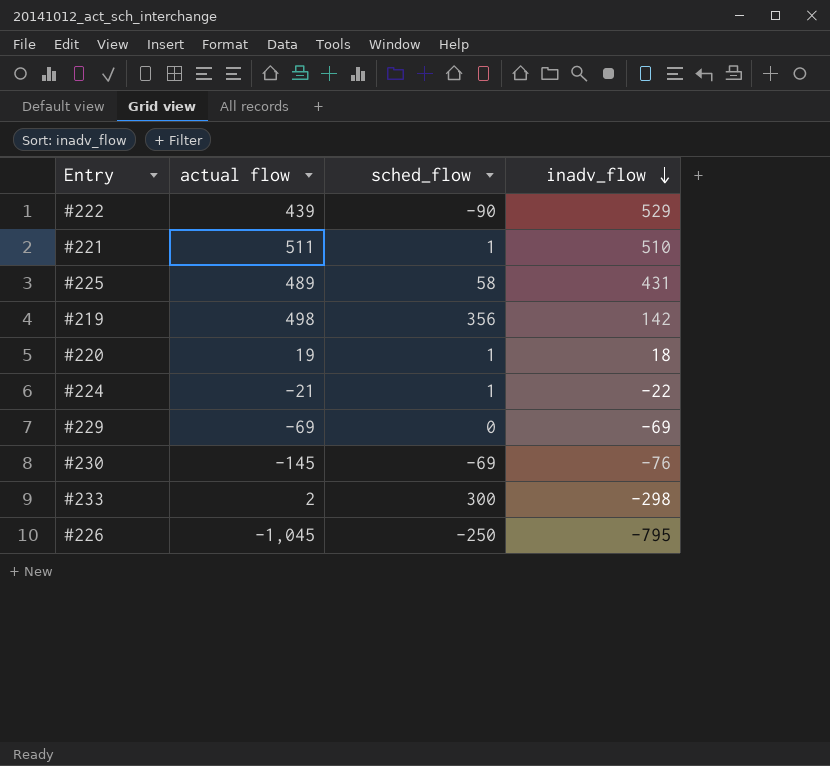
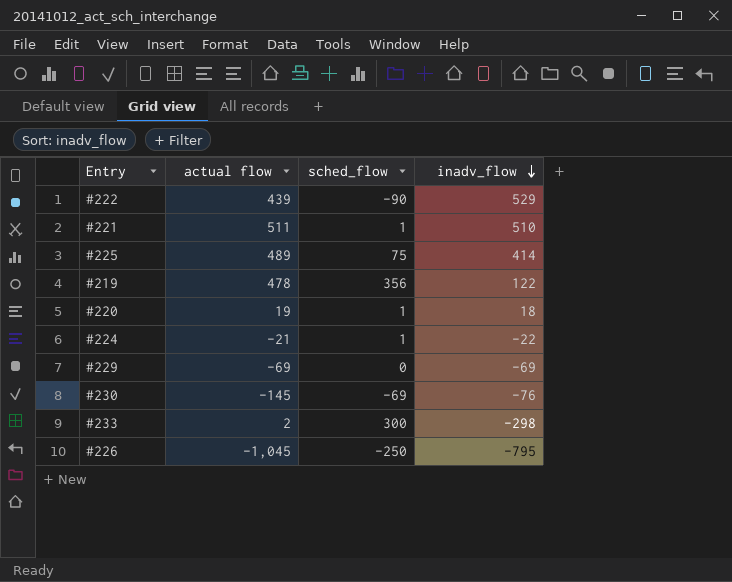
#225 | sched_flow: 58 -> 75
#225 | inadv_flow: 431 -> 414
#219 | actual flow: 498 -> 478
#219 | inadv_flow: 142 -> 122

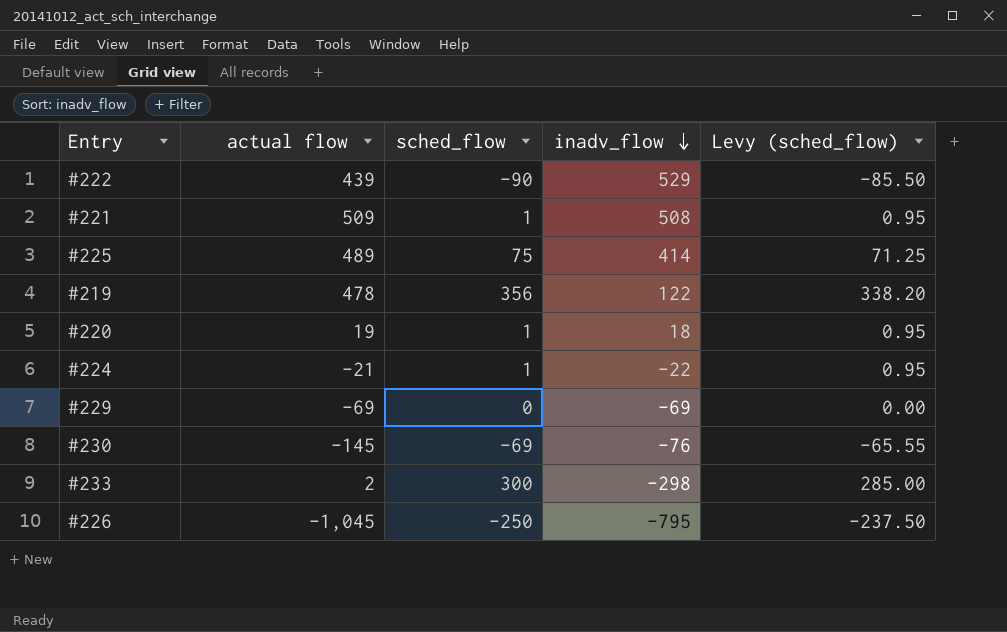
column Levy (sched_flow) | formula: none -> [sched_flow] * 0.95
#221 | actual flow: 511 -> 509
#221 | inadv_flow: 510 -> 508

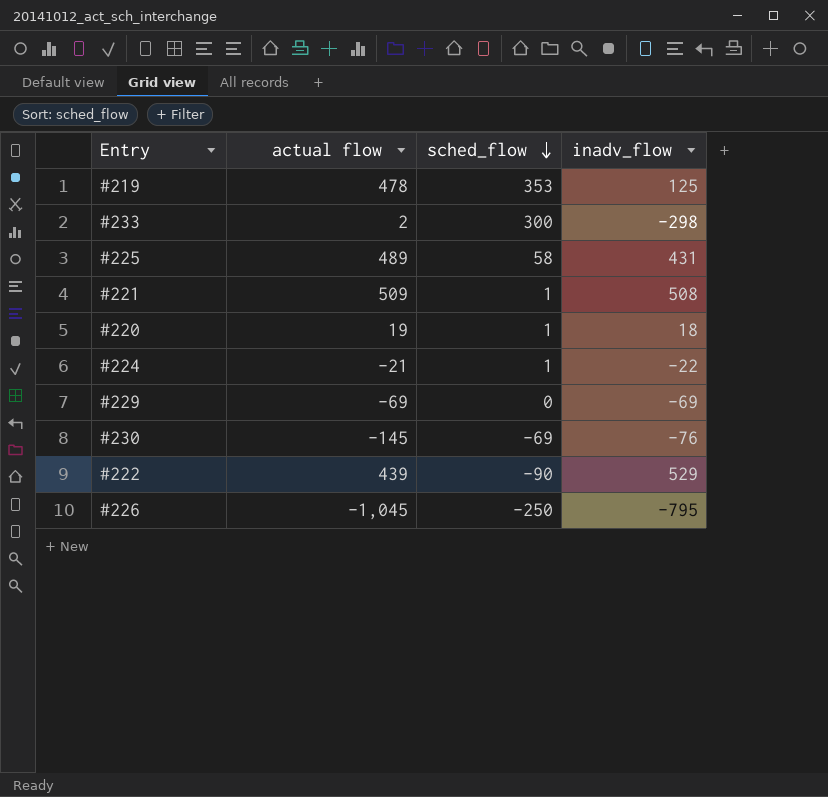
row order: inadv_flow descending -> sched_flow descending
column Levy (sched_flow) | formula: [sched_flow] * 0.95 -> none
#219 | sched_flow: 356 -> 353
#219 | inadv_flow: 122 -> 125
#225 | sched_flow: 75 -> 58
#225 | inadv_flow: 414 -> 431

